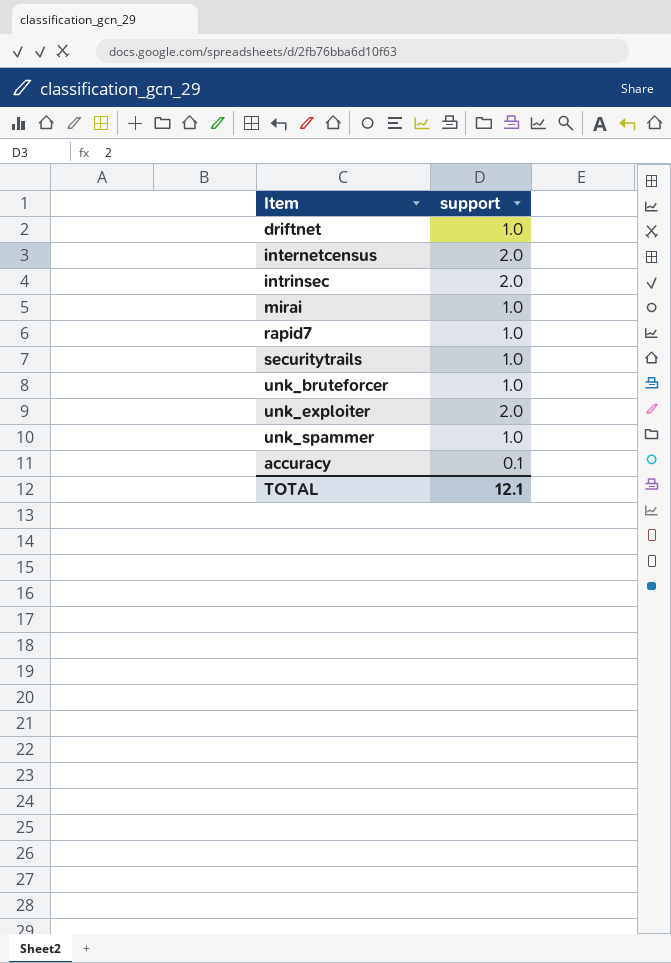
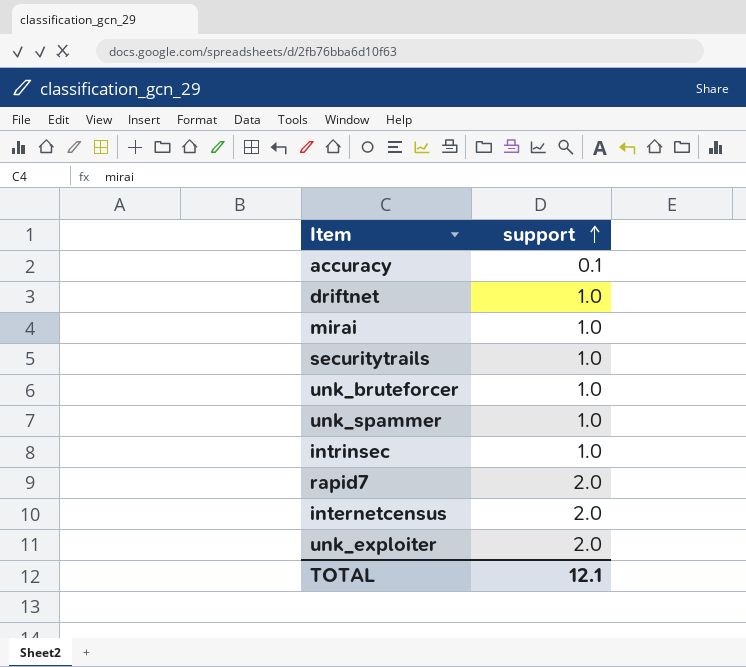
row order: none -> support ascending
intrinsec | support: 2.0 -> 1.0
rapid7 | support: 1.0 -> 2.0

